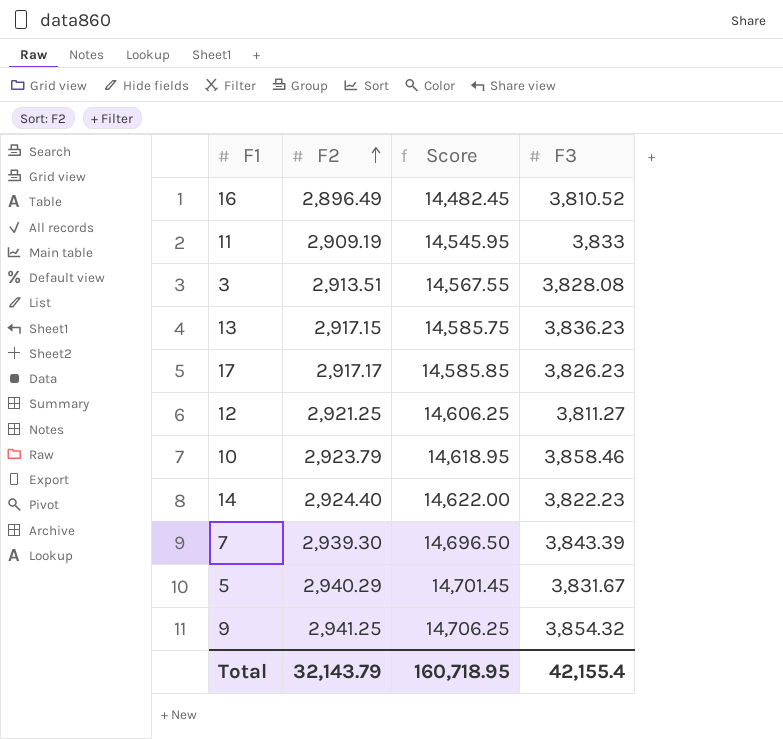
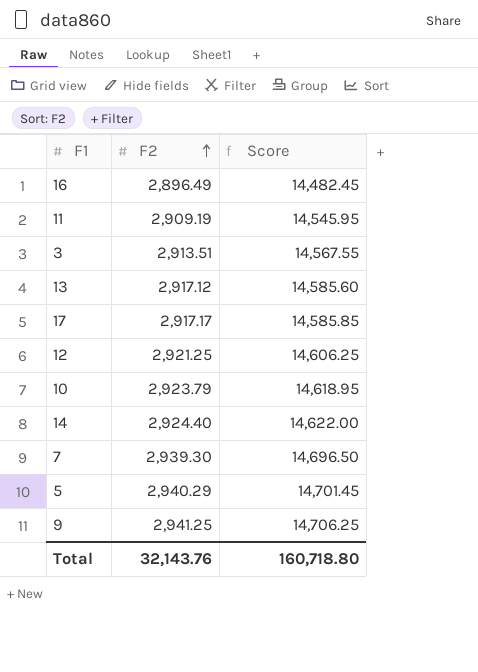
column F3 | position: 4 -> none
13 | F2: 2,917.15 -> 2,917.12
13 | Score: 14,585.75 -> 14,585.60
Total | F2: 32,143.79 -> 32,143.76
Total | Score: 160,718.95 -> 160,718.80

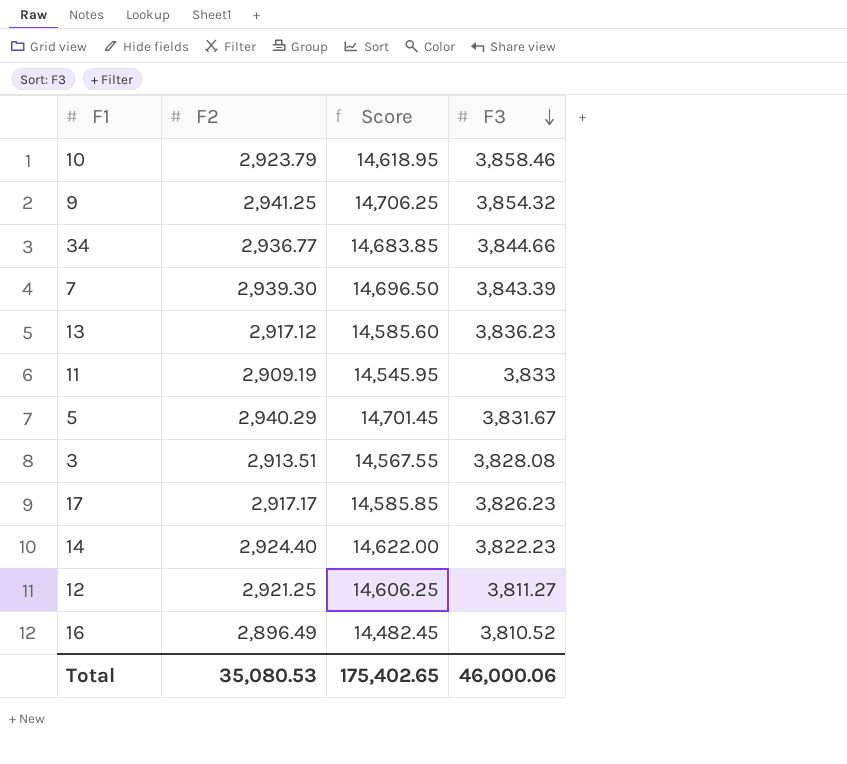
row order: F2 ascending -> F3 descending
column F3 | position: none -> 4
row 34: none -> 2,936.77 | 14,683.85 | 3,844.66
Total | F2: 32,143.76 -> 35,080.53
Total | Score: 160,718.80 -> 175,402.65

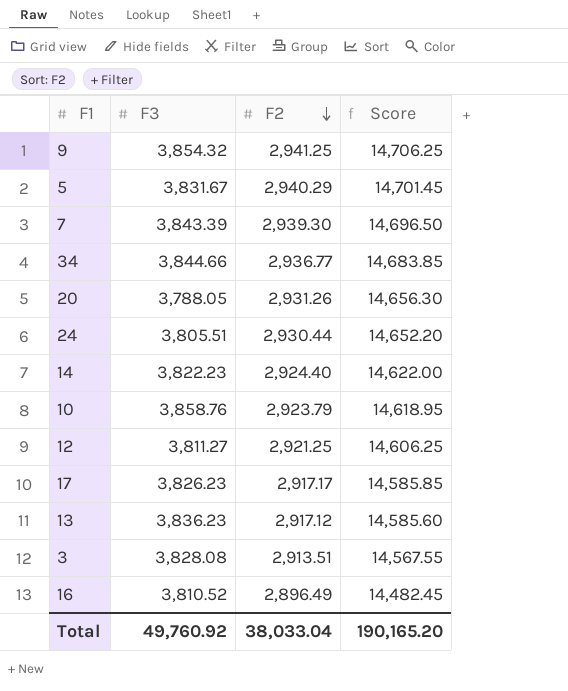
row order: F3 descending -> F2 descending
column F3 | position: 4 -> 2
row 11: 2,909.19 | 14,545.95 | 3,833 -> none
row 20: none -> 3,788.05 | 2,931.26 | 14,656.30
row 24: none -> 3,805.51 | 2,930.44 | 14,652.20
10 | F3: 3,858.46 -> 3,858.76
Total | F3: 46,000.06 -> 49,760.92
Total | F2: 35,080.53 -> 38,033.04
Total | Score: 175,402.65 -> 190,165.20

